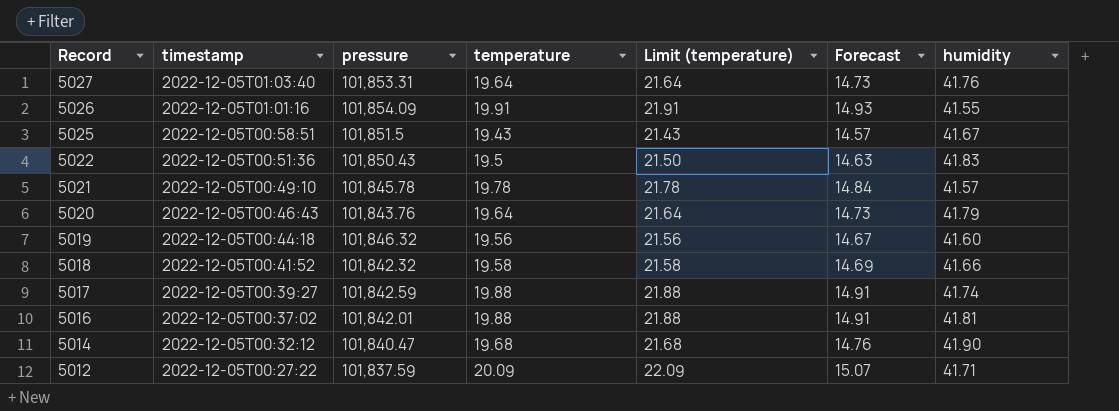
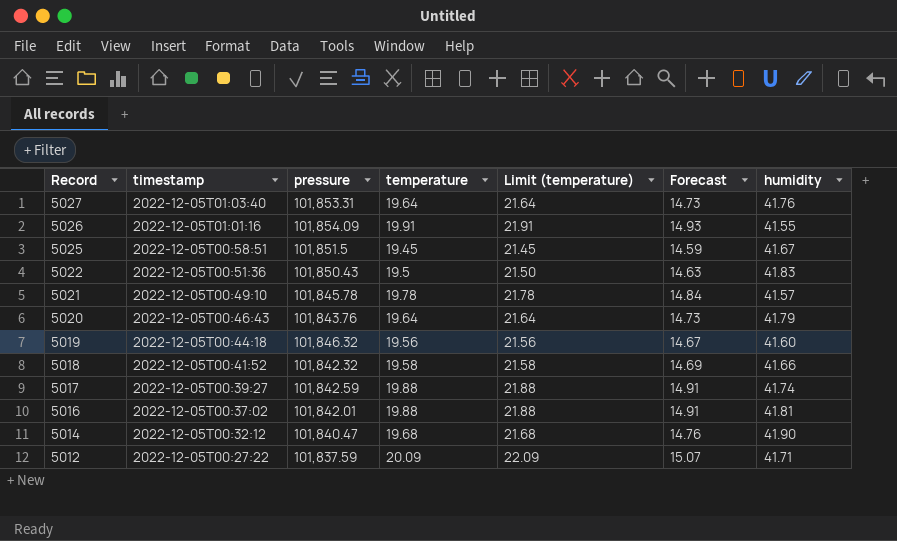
5025 | temperature: 19.43 -> 19.45
5025 | Limit (temperature): 21.43 -> 21.45
5025 | Forecast: 14.57 -> 14.59

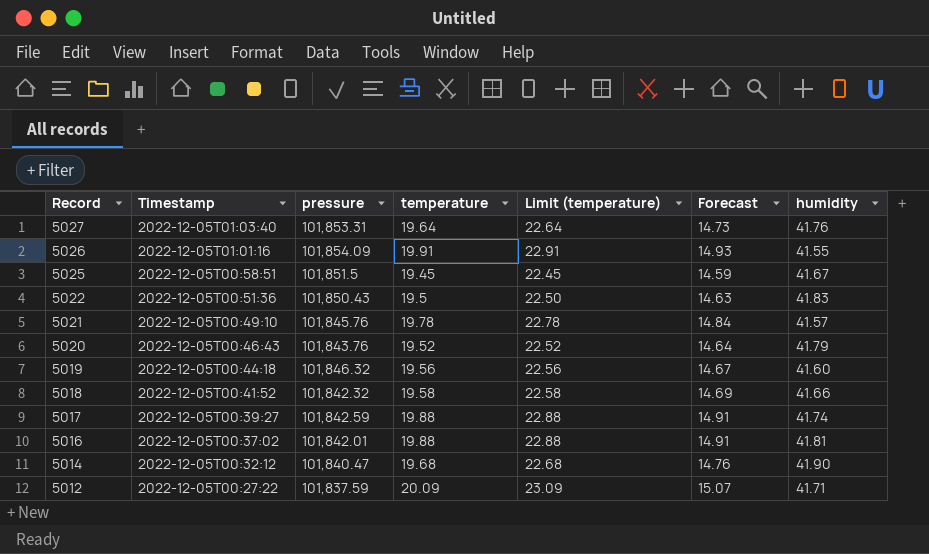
column name: timestamp -> Timestamp
column Limit (temperature) | formula: [temperature] + 2 -> [temperature] + 3
5021 | pressure: 101,845.78 -> 101,845.76
5020 | temperature: 19.64 -> 19.52
5020 | Forecast: 14.73 -> 14.64

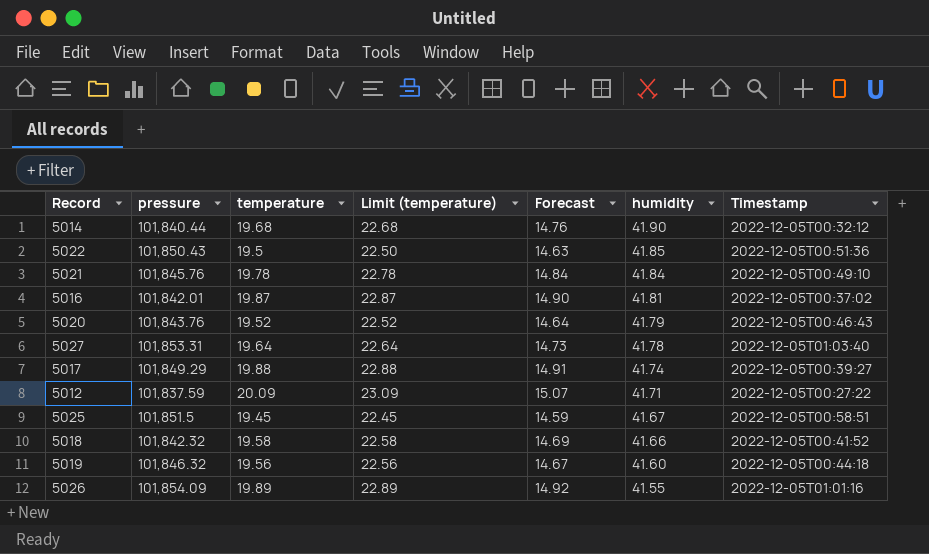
row order: Record descending -> humidity descending
column Timestamp | position: 2 -> 7
5014 | pressure: 101,840.47 -> 101,840.44
5022 | humidity: 41.83 -> 41.85
5021 | humidity: 41.57 -> 41.84
5016 | temperature: 19.88 -> 19.87
5016 | Limit (temperature): 22.88 -> 22.87
5016 | Forecast: 14.91 -> 14.90
5027 | humidity: 41.76 -> 41.78
5017 | pressure: 101,842.59 -> 101,849.29
5026 | temperature: 19.91 -> 19.89
5026 | Limit (temperature): 22.91 -> 22.89
5026 | Forecast: 14.93 -> 14.92

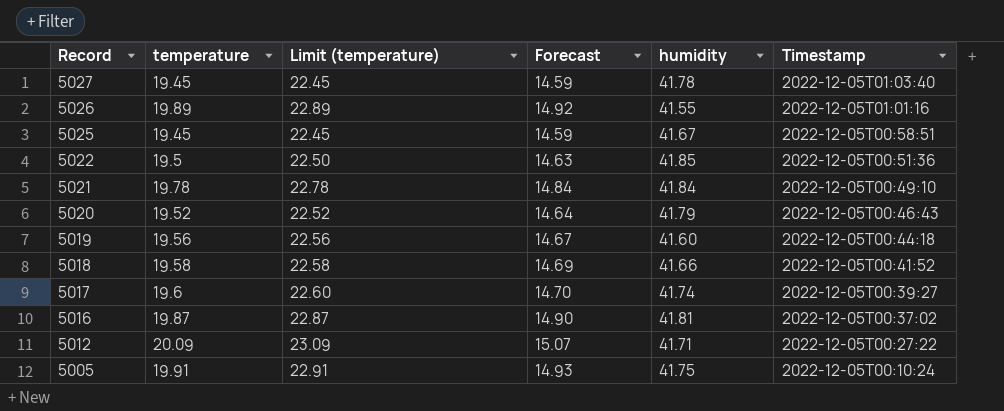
row order: humidity descending -> Record descending
column pressure | position: 2 -> none
row 5014: 101,840.44 | 19.68 | 22.68 | 14.76 | 41.90 | 2022-12-05T00:32:12 -> none
5027 | temperature: 19.64 -> 19.45
5027 | Limit (temperature): 22.64 -> 22.45
5027 | Forecast: 14.73 -> 14.59
5017 | temperature: 19.88 -> 19.6
5017 | Limit (temperature): 22.88 -> 22.60
5017 | Forecast: 14.91 -> 14.70
row 5005: none -> 19.91 | 22.91 | 14.93 | 41.75 | 2022-12-05T00:10:24

